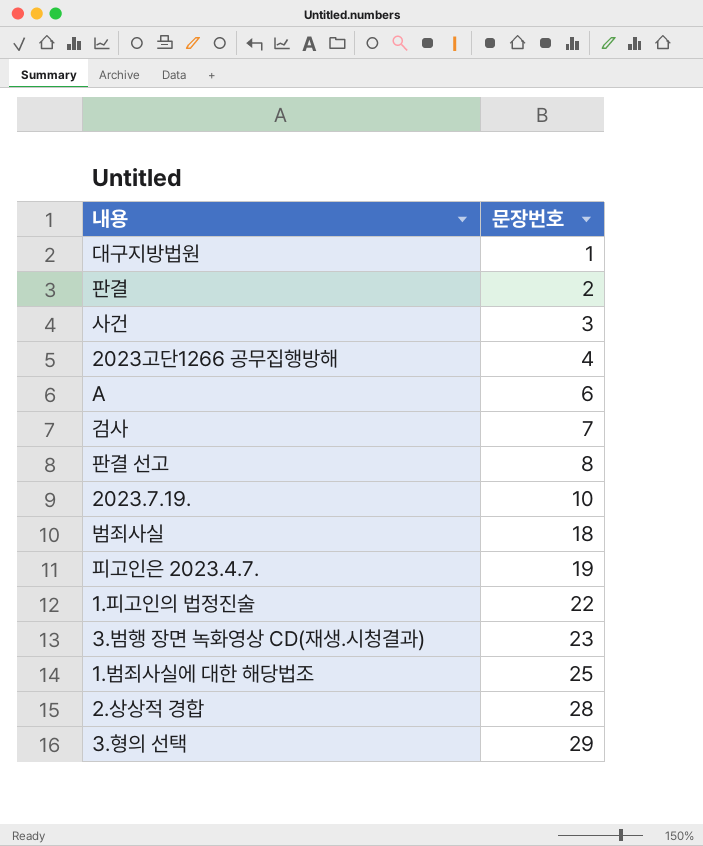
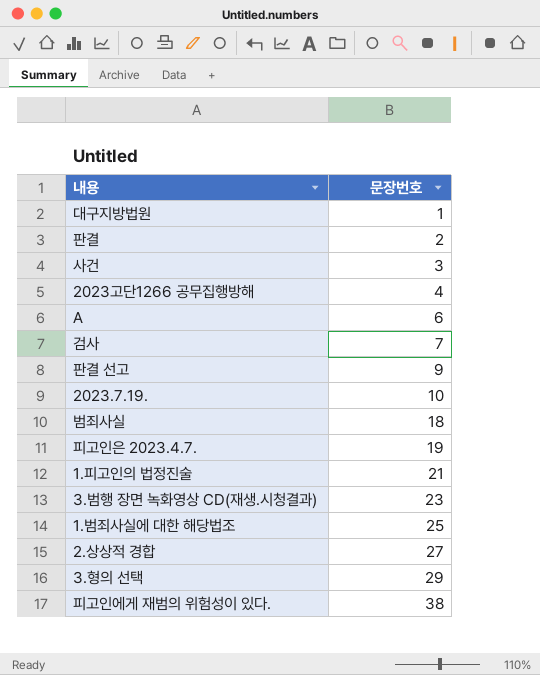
판결 선고 | 문장번호: 8 -> 9
1.피고인의 법정진술 | 문장번호: 22 -> 21
2.상상적 경합 | 문장번호: 28 -> 27
row 피고인에게 재범의 위험성이 있다.: none -> 38

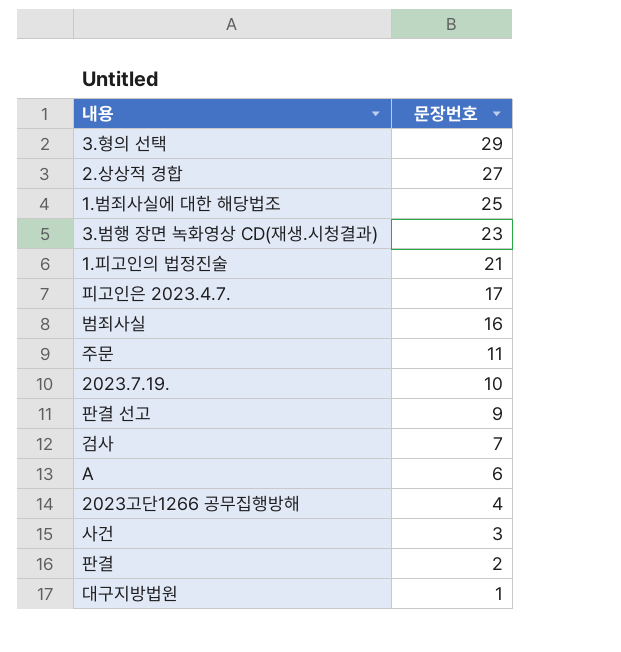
row order: 문장번호 ascending -> 문장번호 descending
row 피고인에게 재범의 위험성이 있다.: 38 -> none
피고인은 2023.4.7. | 문장번호: 19 -> 17
범죄사실 | 문장번호: 18 -> 16
row 주문: none -> 11

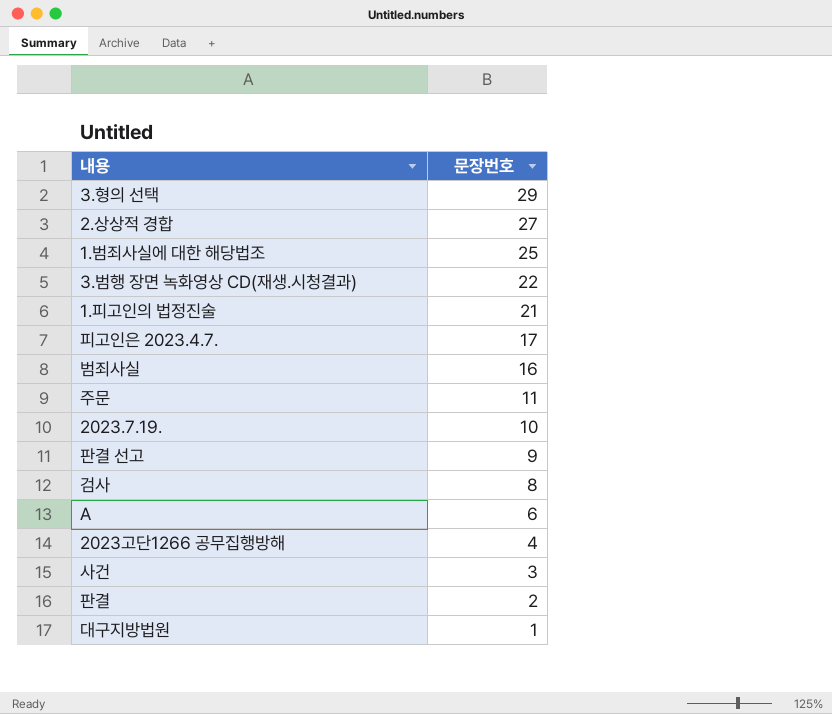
3.범행 장면 녹화영상 CD(재생․시청결과) | 문장번호: 23 -> 22
검사 | 문장번호: 7 -> 8

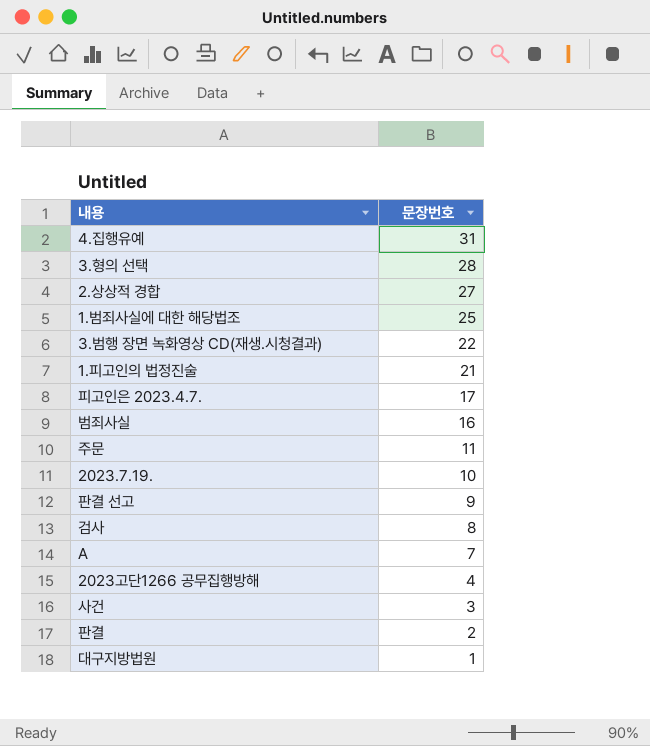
row 4.집행유예: none -> 31
3.형의 선택 | 문장번호: 29 -> 28
A | 문장번호: 6 -> 7

